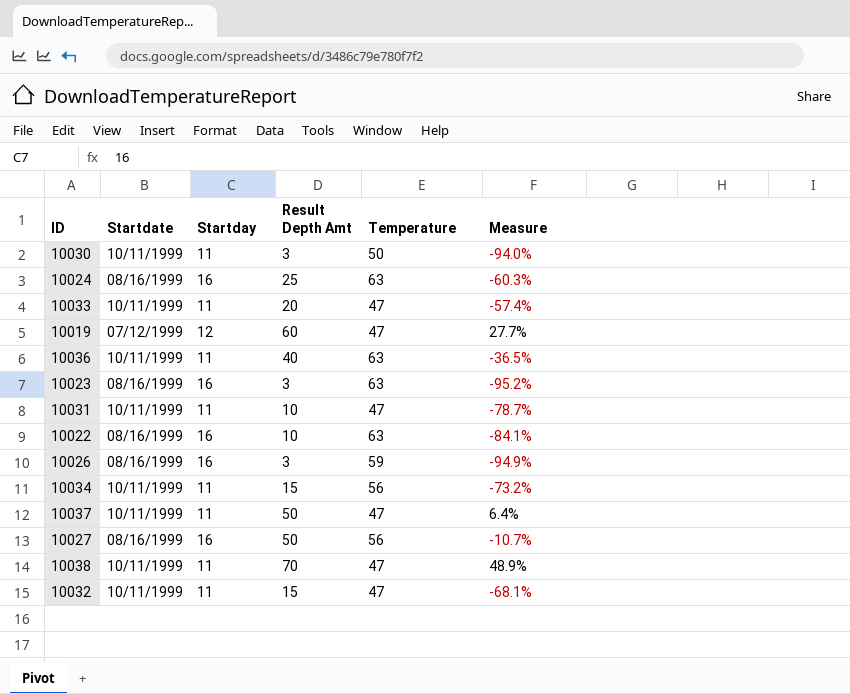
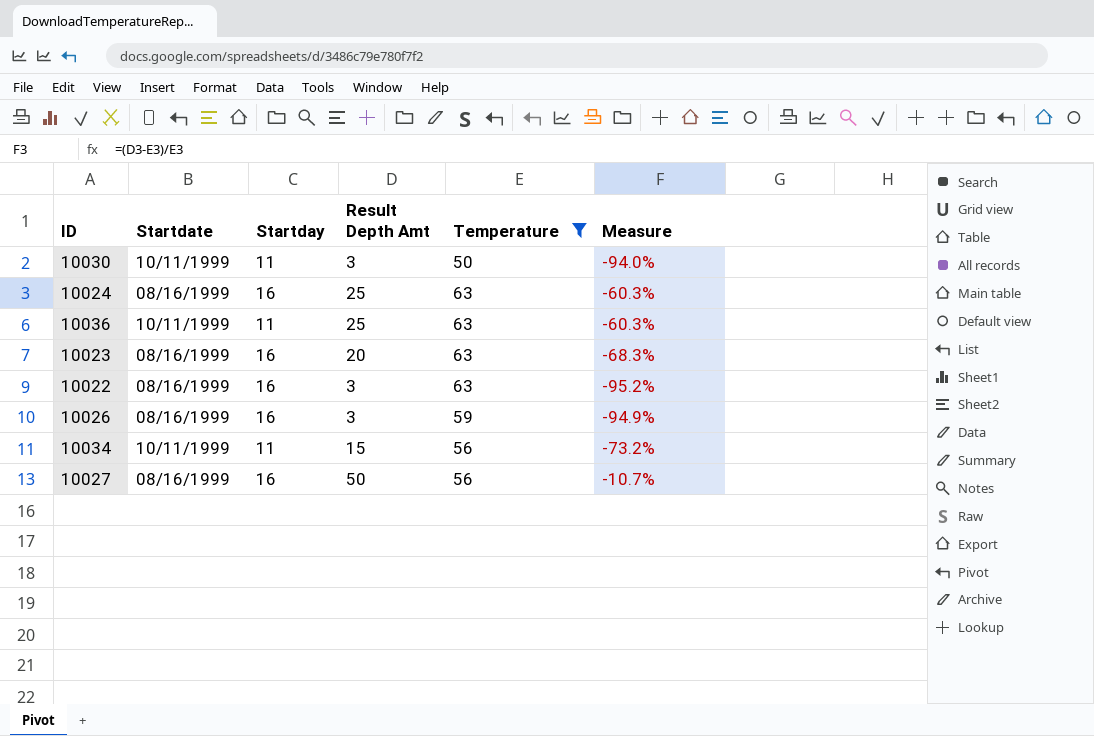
filter: none -> Temperature != 47
10036 | Result Depth Amt: 40 -> 25
10036 | Measure: -36.5% -> -60.3%
10023 | Result Depth Amt: 3 -> 20
10023 | Measure: -95.2% -> -68.3%
10022 | Result Depth Amt: 10 -> 3
10022 | Measure: -84.1% -> -95.2%

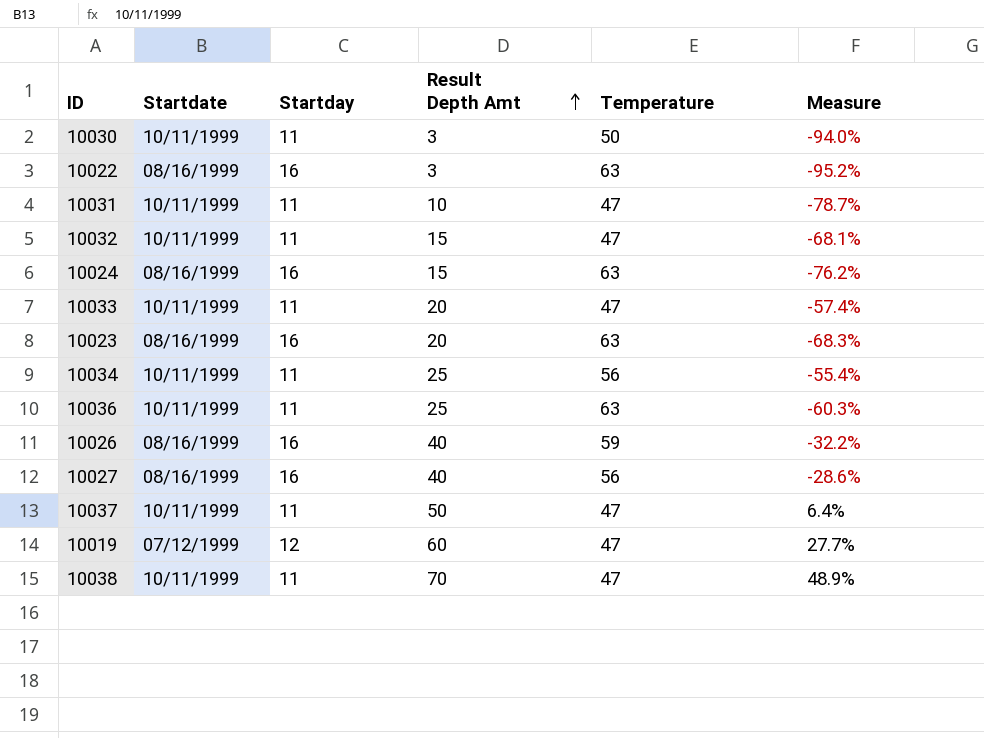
filter: Temperature != 47 -> none
row order: none -> Result Depth Amt ascending
10024 | Result Depth Amt: 25 -> 15
10024 | Measure: -60.3% -> -76.2%
10034 | Result Depth Amt: 15 -> 25
10034 | Measure: -73.2% -> -55.4%
10026 | Result Depth Amt: 3 -> 40
10026 | Measure: -94.9% -> -32.2%
10027 | Result Depth Amt: 50 -> 40
10027 | Measure: -10.7% -> -28.6%

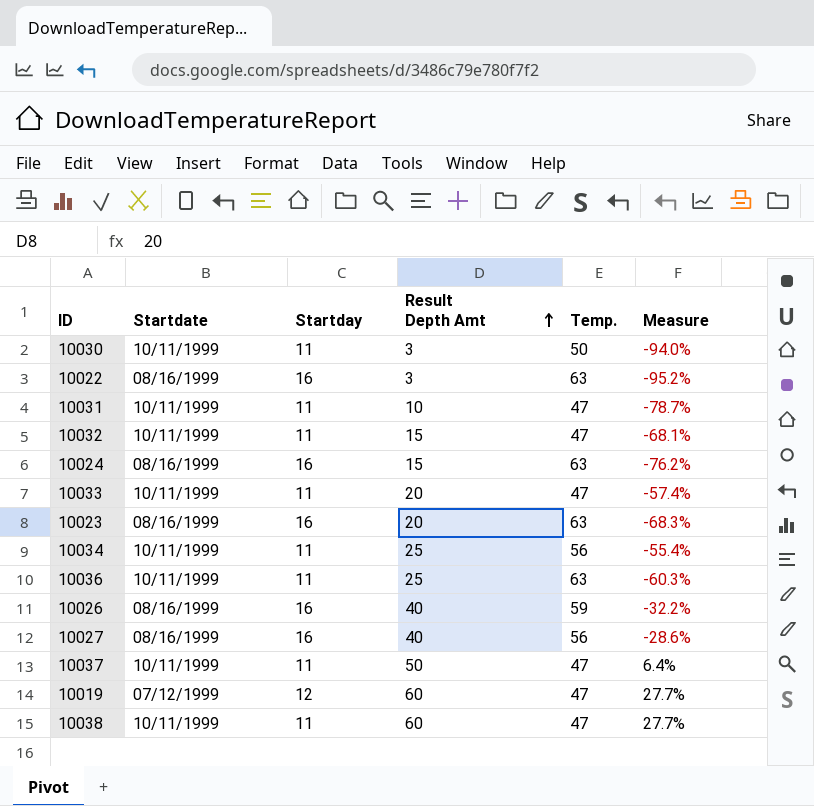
column name: Temperature -> Temp.
10038 | Result Depth Amt: 70 -> 60
10038 | Measure: 48.9% -> 27.7%

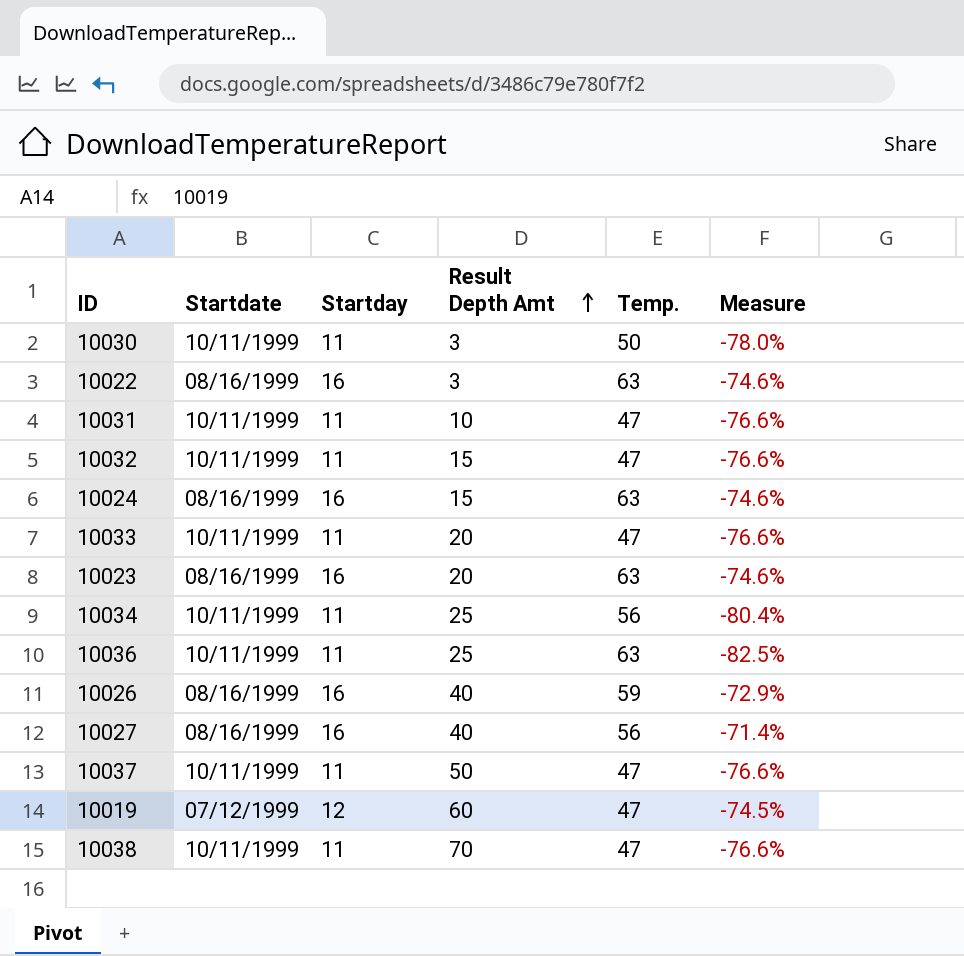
column Measure | formula: ([Result Depth Amt] - [Temp.]) / [Temp.] -> ([Startday] - [Temp.]) / [Temp.]
10038 | Result Depth Amt: 60 -> 70

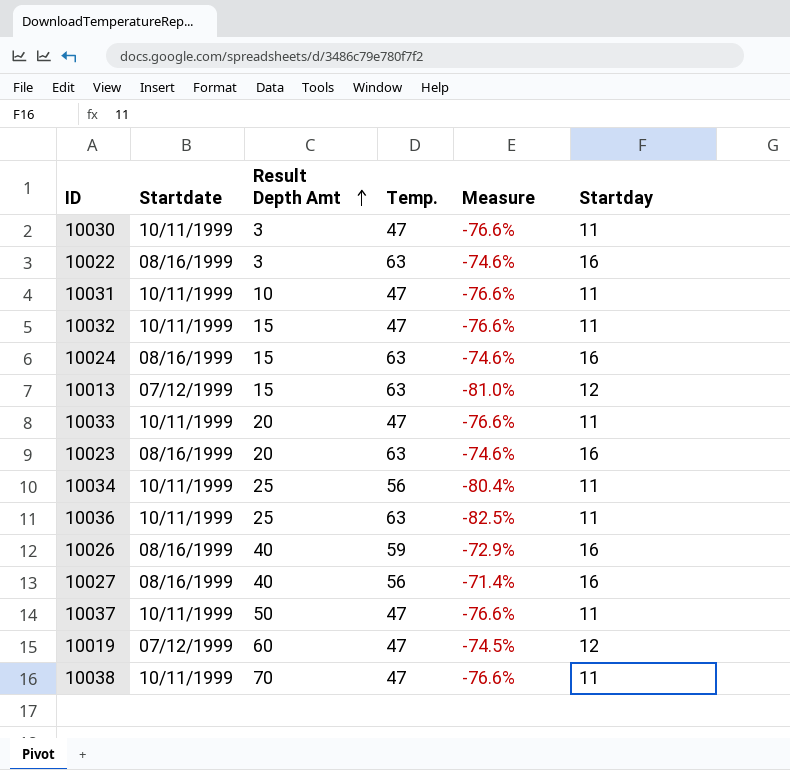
column Startday | position: 3 -> 6
10030 | Temp.: 50 -> 47
10030 | Measure: -78.0% -> -76.6%
row 10013: none -> 07/12/1999 | 15 | 63 | -81.0% | 12

